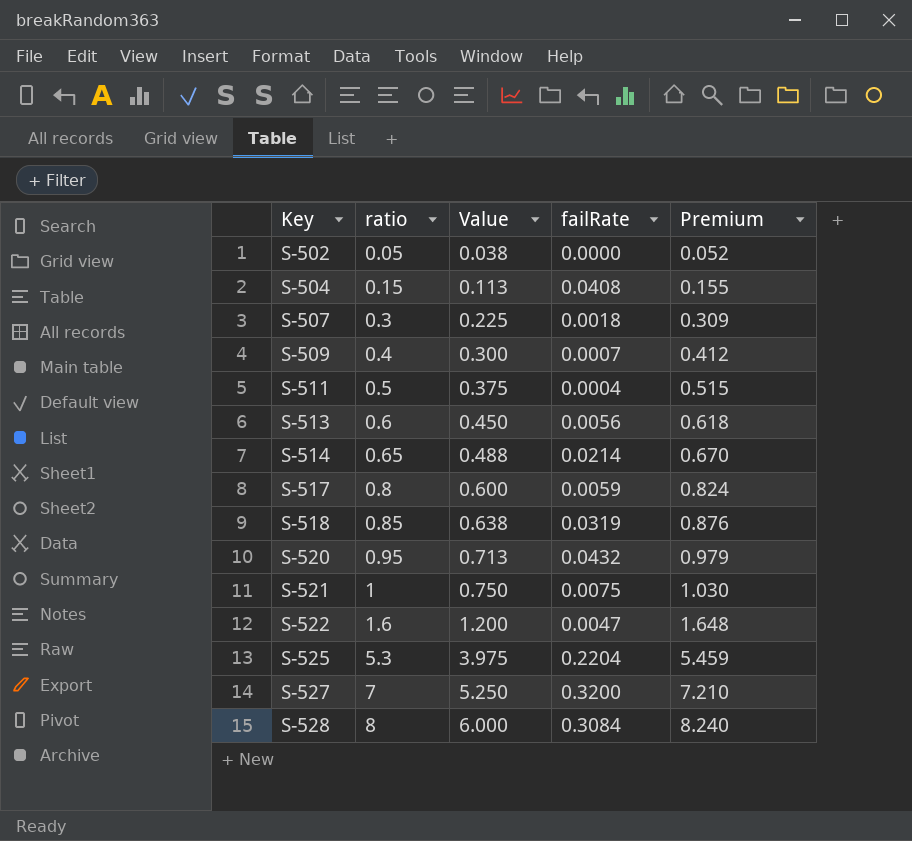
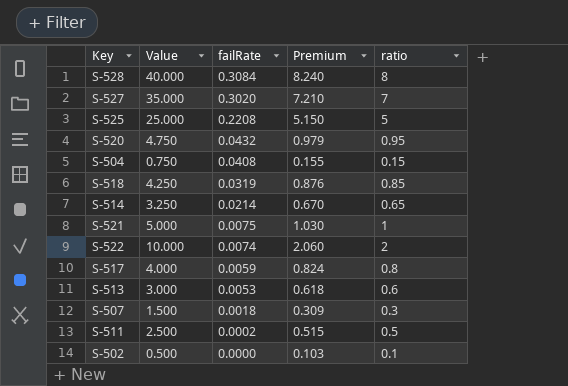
row order: Key ascending -> failRate descending
column Value | formula: [ratio] * 0.75 -> [ratio] * 5
column ratio | position: 2 -> 5
row S-509: 0.4 | 0.300 | 0.0007 | 0.412 -> none
S-527 | failRate: 0.3200 -> 0.3020
S-525 | failRate: 0.2204 -> 0.2208
S-525 | Premium: 5.459 -> 5.150
S-525 | ratio: 5.3 -> 5
S-522 | failRate: 0.0047 -> 0.0074
S-522 | Premium: 1.648 -> 2.060
S-522 | ratio: 1.6 -> 2
S-513 | failRate: 0.0056 -> 0.0053
S-511 | failRate: 0.0004 -> 0.0002
S-502 | Premium: 0.052 -> 0.103
S-502 | ratio: 0.05 -> 0.1

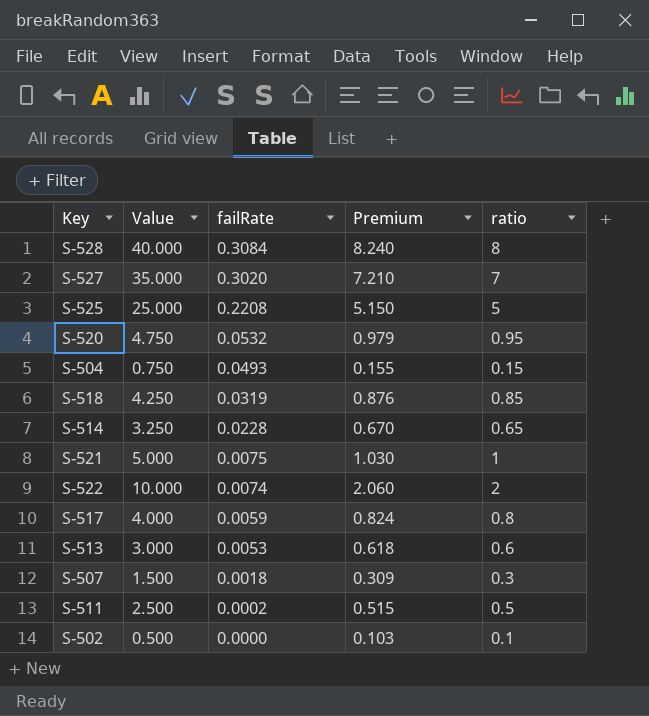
S-520 | failRate: 0.0432 -> 0.0532
S-504 | failRate: 0.0408 -> 0.0493
S-514 | failRate: 0.0214 -> 0.0228

